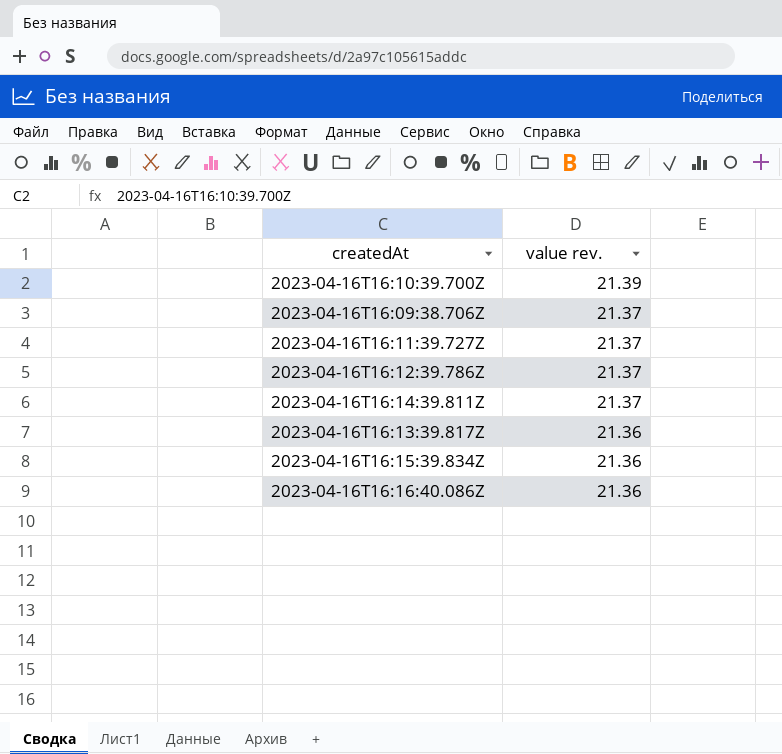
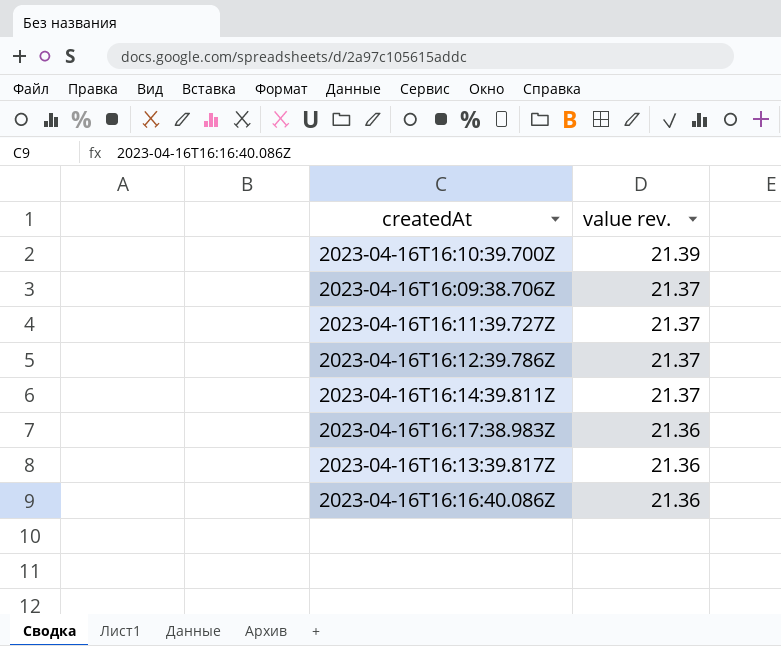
row 2023-04-16T16:15:39.834Z: 21.36 -> none
row 2023-04-16T16:17:38.983Z: none -> 21.36

